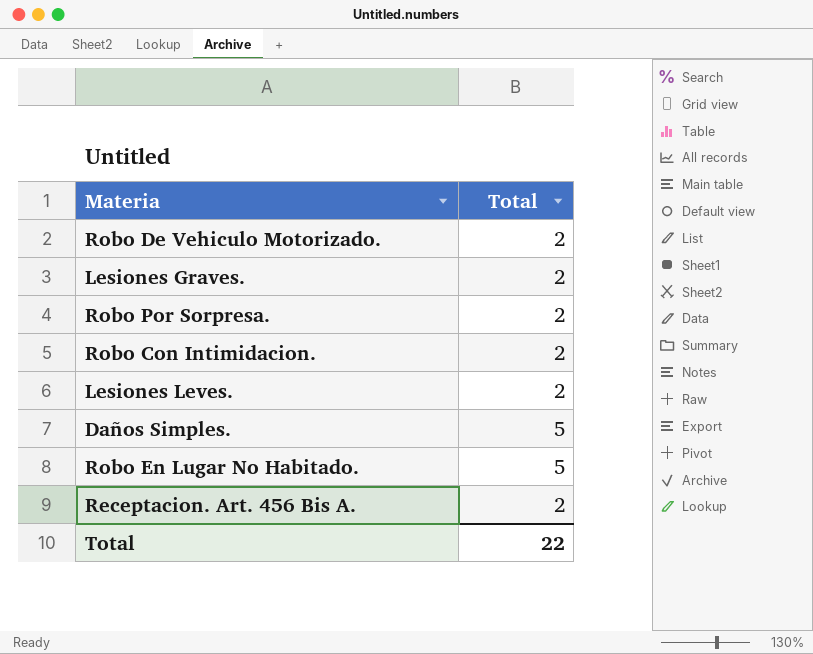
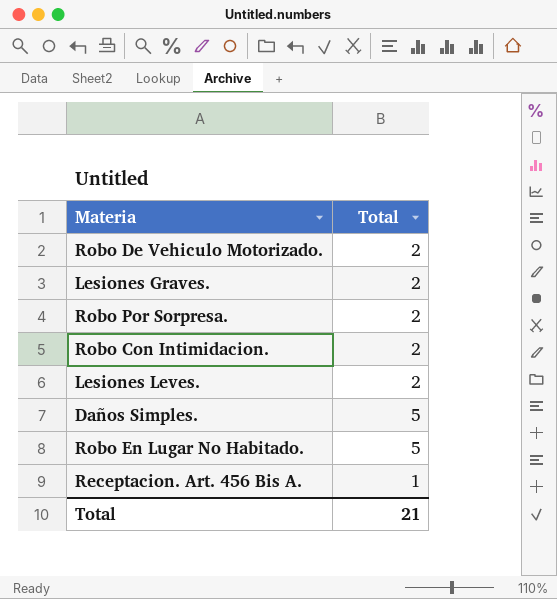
Receptacion. Art. 456 Bis A. | Total: 2 -> 1
Total | Total: 22 -> 21

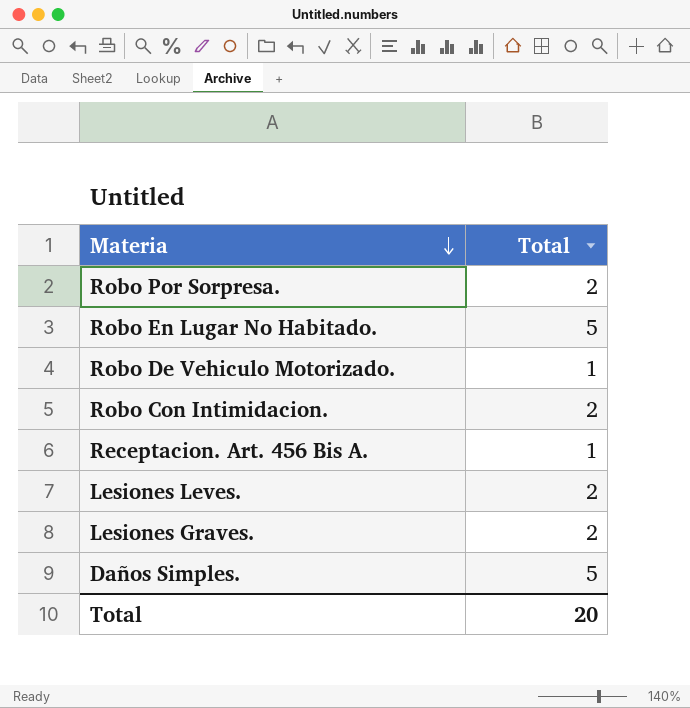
row order: none -> Materia descending
Robo De Vehiculo Motorizado. | Total: 2 -> 1
Total | Total: 21 -> 20

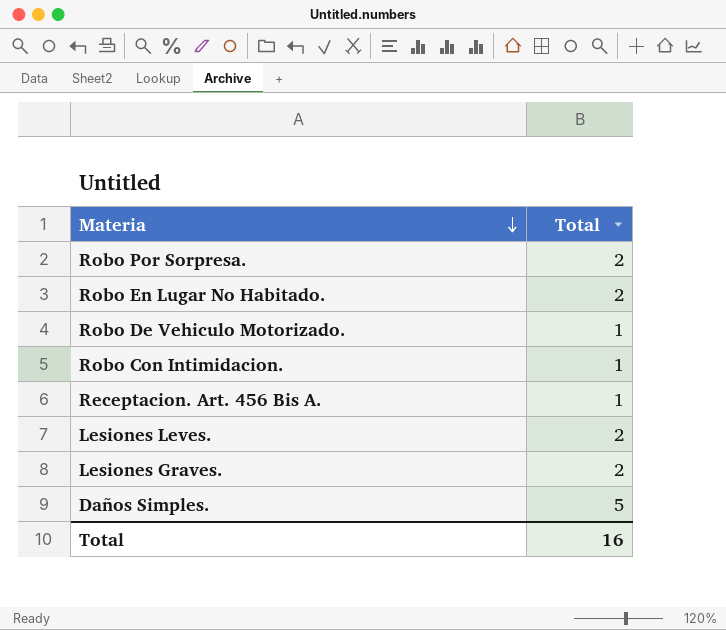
Robo En Lugar No Habitado. | Total: 5 -> 2
Robo Con Intimidacion. | Total: 2 -> 1
Total | Total: 20 -> 16

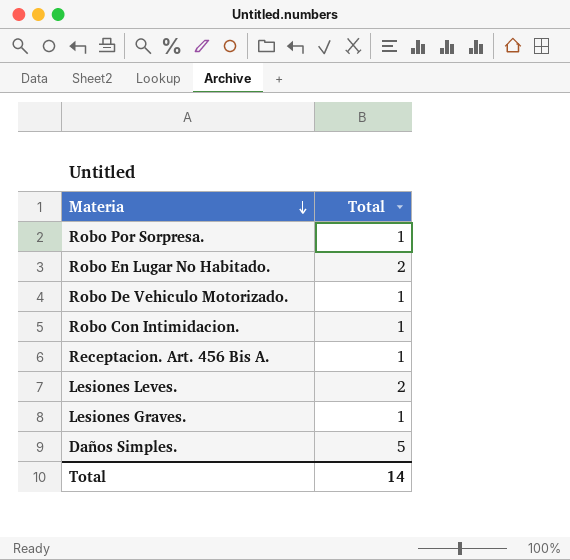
Robo Por Sorpresa. | Total: 2 -> 1
Lesiones Graves. | Total: 2 -> 1
Total | Total: 16 -> 14

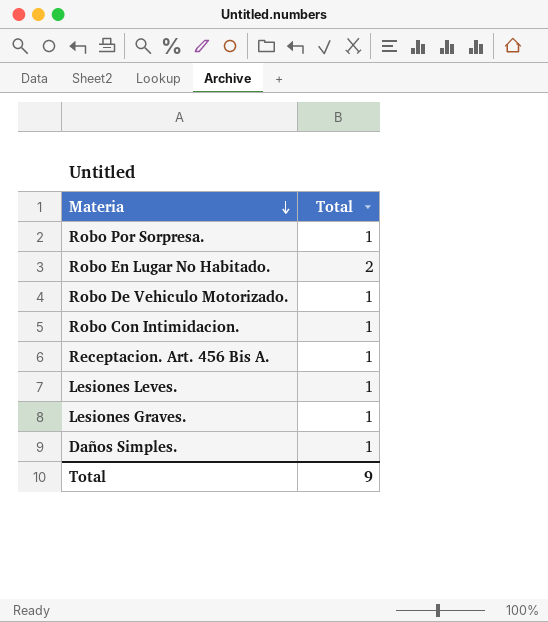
Lesiones Leves. | Total: 2 -> 1
Daños Simples. | Total: 5 -> 1
Total | Total: 14 -> 9

